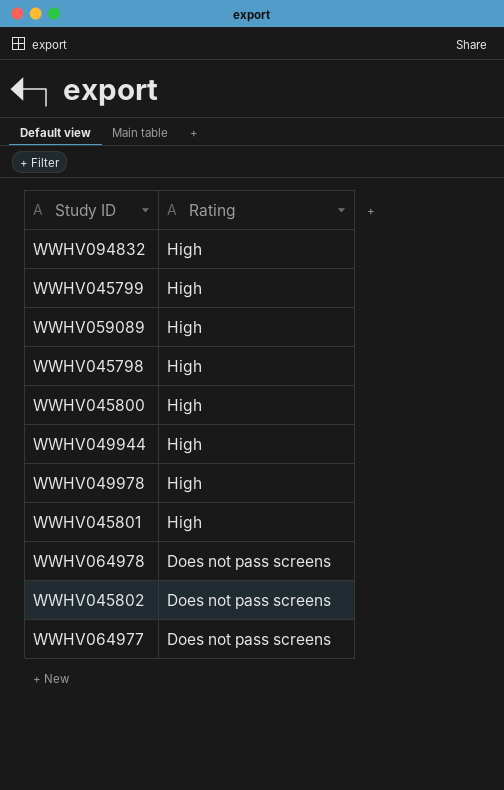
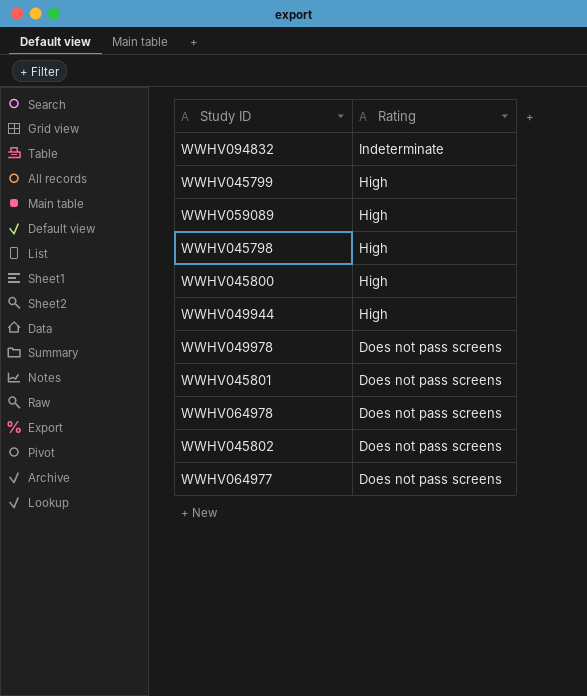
WWHV094832 | Rating: High -> Indeterminate
WWHV049978 | Rating: High -> Does not pass screens
WWHV045801 | Rating: High -> Does not pass screens

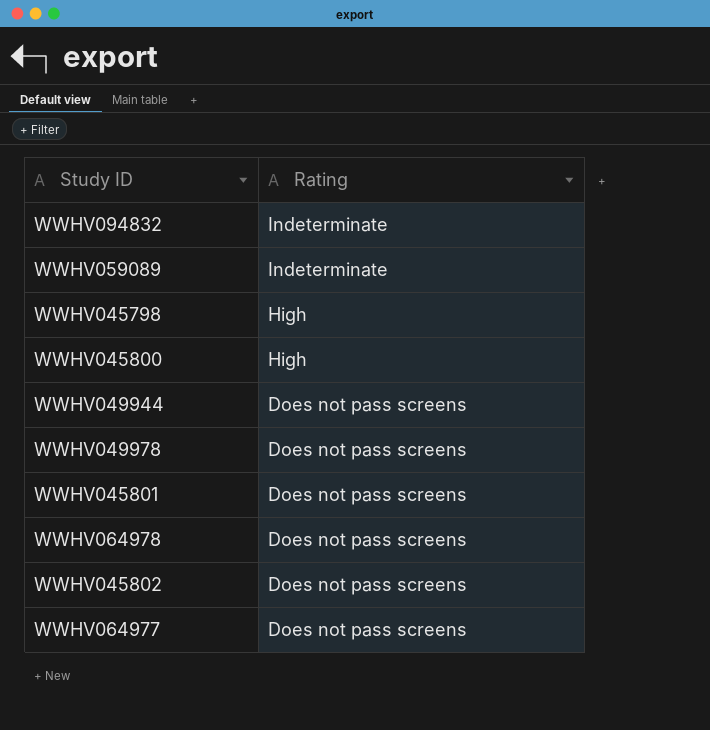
row WWHV045799: High -> none
WWHV059089 | Rating: High -> Indeterminate
WWHV049944 | Rating: High -> Does not pass screens

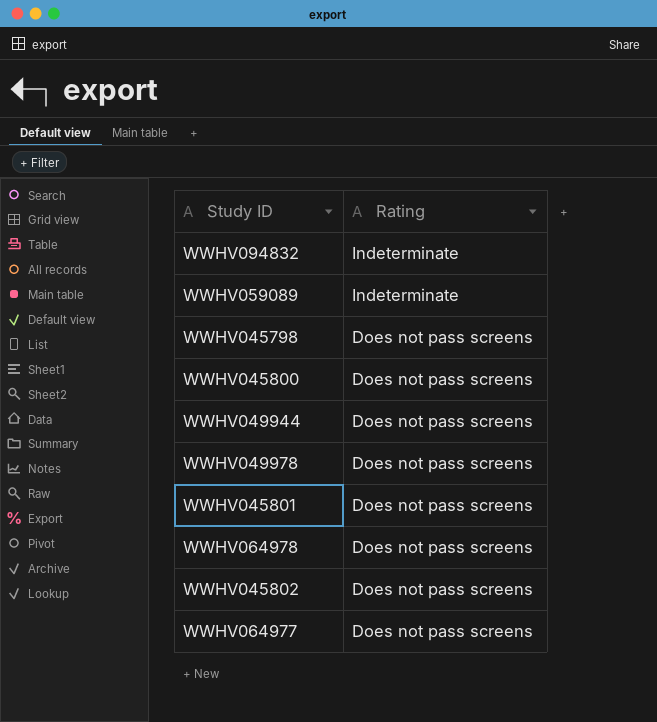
WWHV045798 | Rating: High -> Does not pass screens
WWHV045800 | Rating: High -> Does not pass screens

